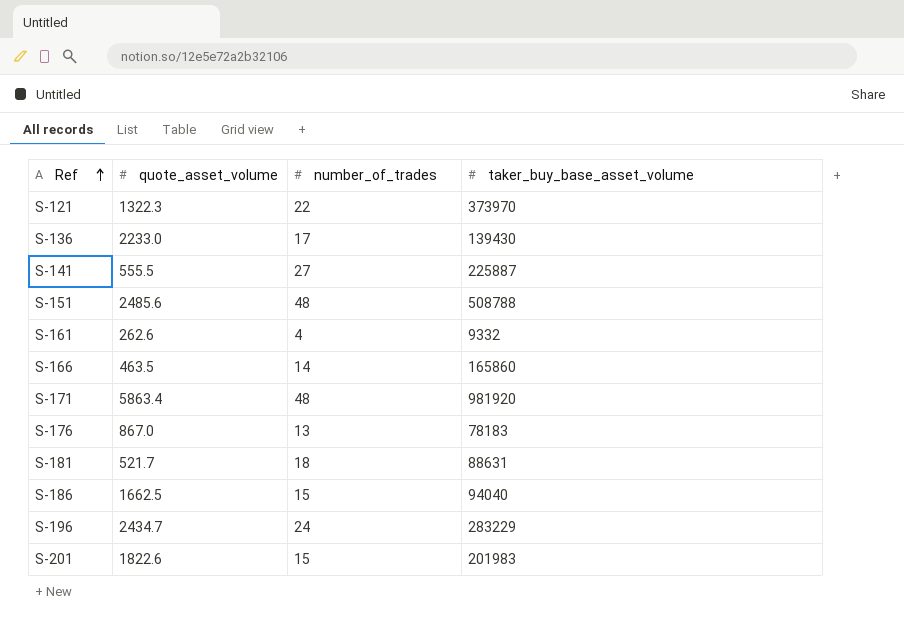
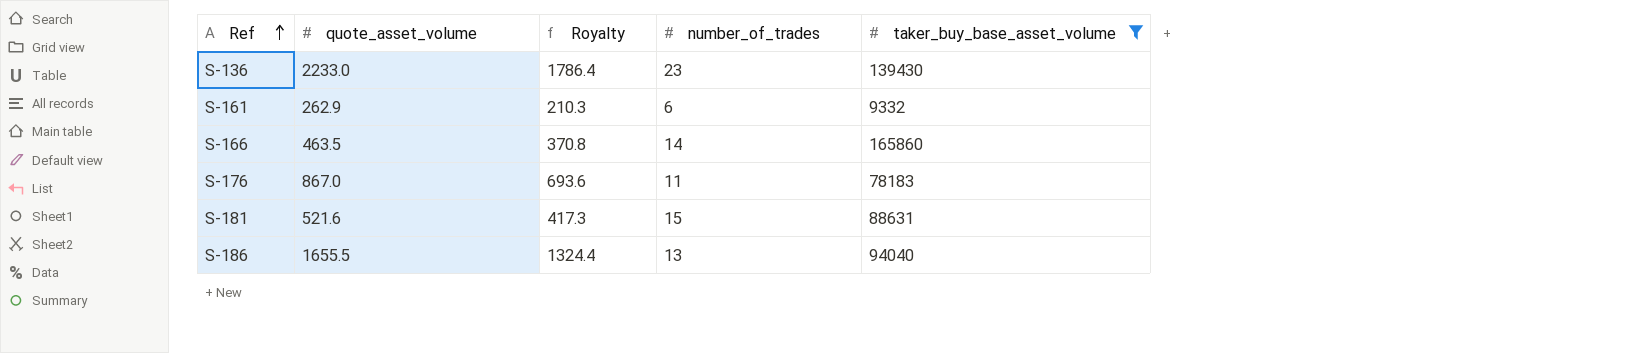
filter: none -> taker_buy_base_asset_volume <= 165860
column Royalty | formula: none -> [quote_asset_volume] * 0.8
S-136 | number_of_trades: 17 -> 23
S-161 | quote_asset_volume: 262.6 -> 262.9
S-161 | number_of_trades: 4 -> 6
S-176 | number_of_trades: 13 -> 11
S-181 | quote_asset_volume: 521.7 -> 521.6
S-181 | number_of_trades: 18 -> 15
S-186 | quote_asset_volume: 1662.5 -> 1655.5
S-186 | number_of_trades: 15 -> 13

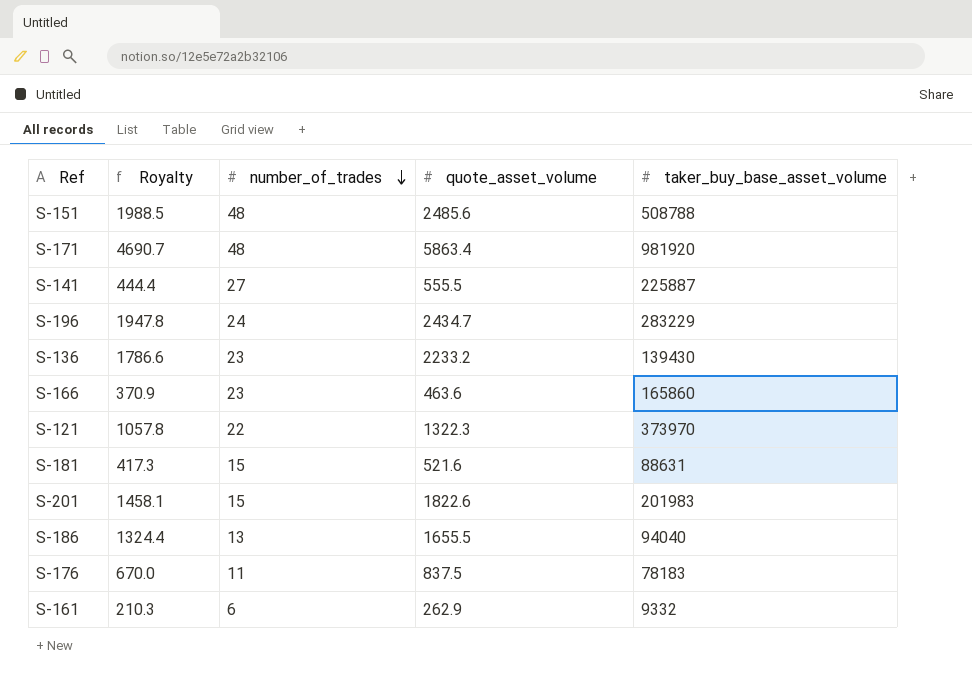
filter: taker_buy_base_asset_volume <= 165860 -> none
row order: Ref ascending -> number_of_trades descending
column quote_asset_volume | position: 2 -> 4
S-136 | Royalty: 1786.4 -> 1786.6
S-136 | quote_asset_volume: 2233.0 -> 2233.2
S-166 | Royalty: 370.8 -> 370.9
S-166 | number_of_trades: 14 -> 23
S-166 | quote_asset_volume: 463.5 -> 463.6
S-176 | Royalty: 693.6 -> 670.0
S-176 | quote_asset_volume: 867.0 -> 837.5

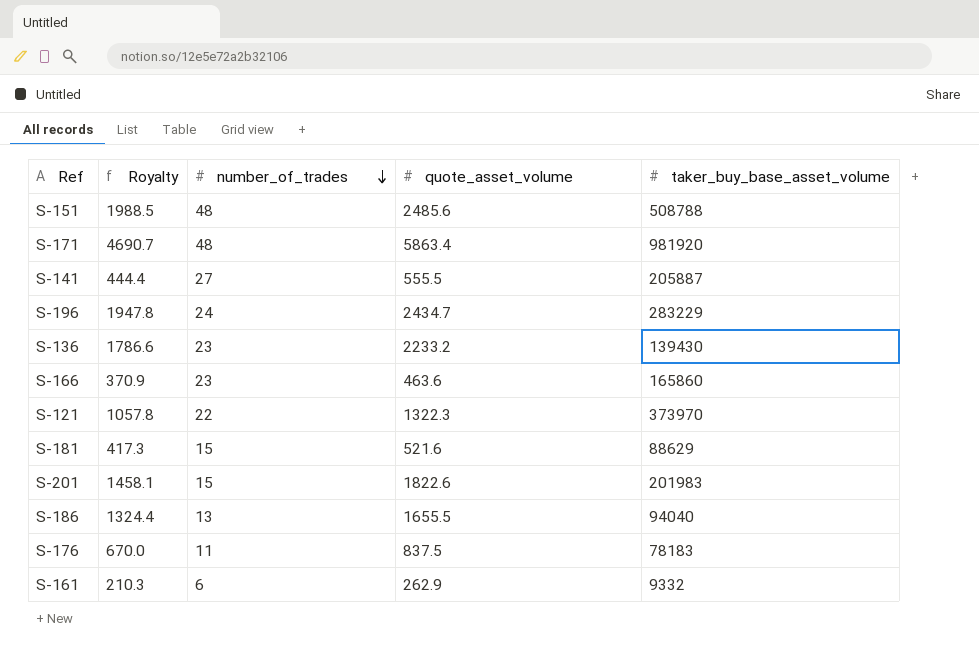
S-141 | taker_buy_base_asset_volume: 225887 -> 205887
S-181 | taker_buy_base_asset_volume: 88631 -> 88629

